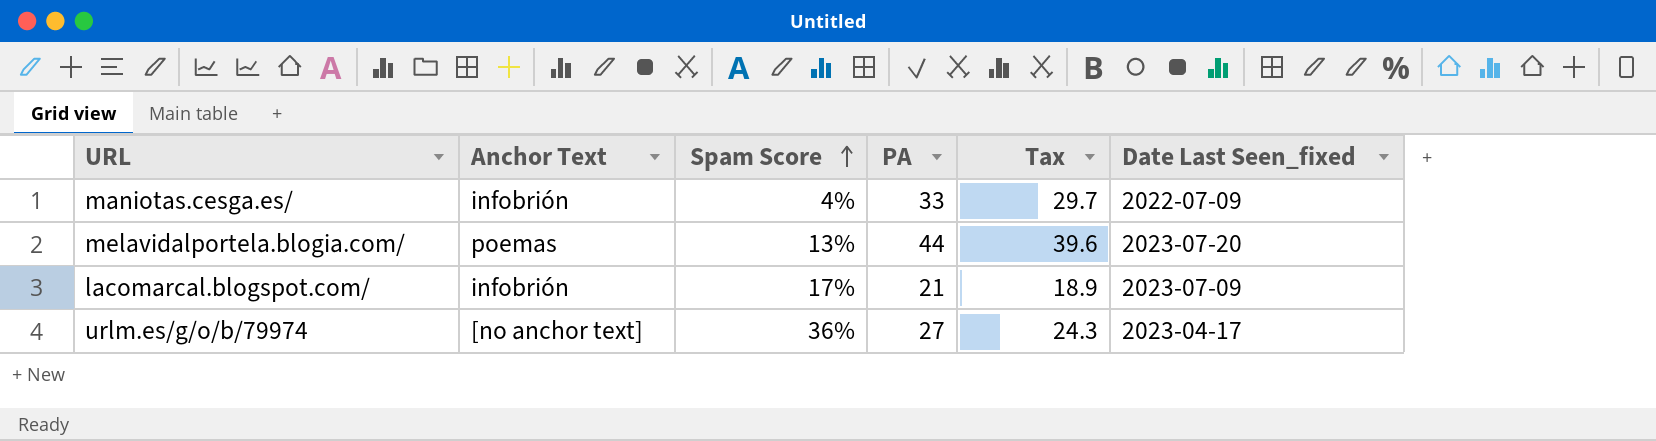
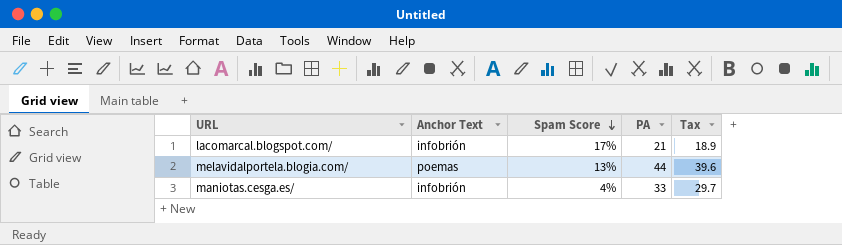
row order: Spam Score ascending -> Spam Score descending
column Date Last Seen_fixed | position: 6 -> none
row urlm.es/g/o/b/79974: [no anchor text] | 36% | 27 | 24.3 | 2023-04-17 -> none

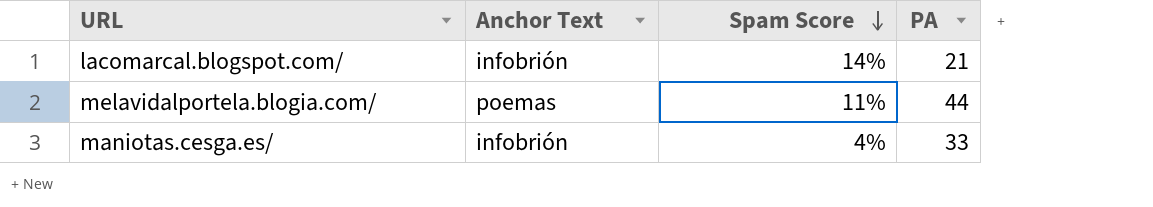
column Tax | formula: [PA] * 0.9 -> none
lacomarcal.blogspot.com/ | Spam Score: 17% -> 14%
melavidalportela.blogia.com/ | Spam Score: 13% -> 11%

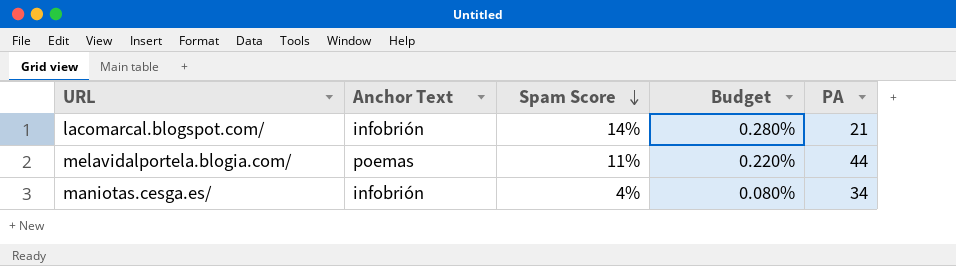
column Budget | formula: none -> [Spam Score] * 0.02
maniotas.cesga.es/ | PA: 33 -> 34

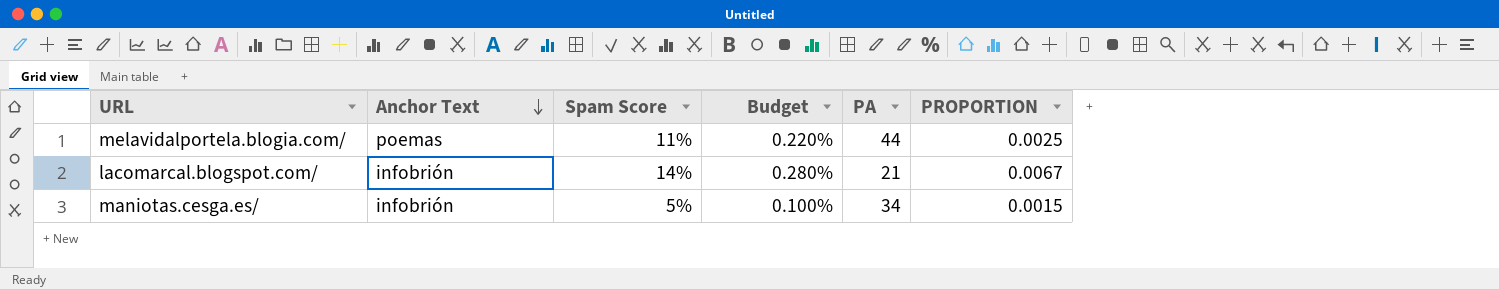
row order: Spam Score descending -> Anchor Text descending
column PROPORTION | formula: none -> [Spam Score] / [PA]
maniotas.cesga.es/ | Spam Score: 4% -> 5%
maniotas.cesga.es/ | Budget: 0.080% -> 0.100%

